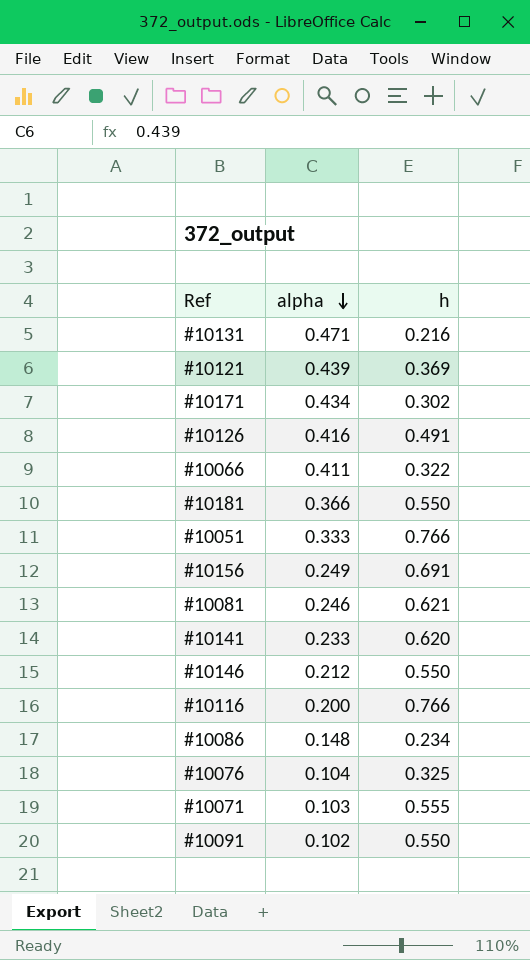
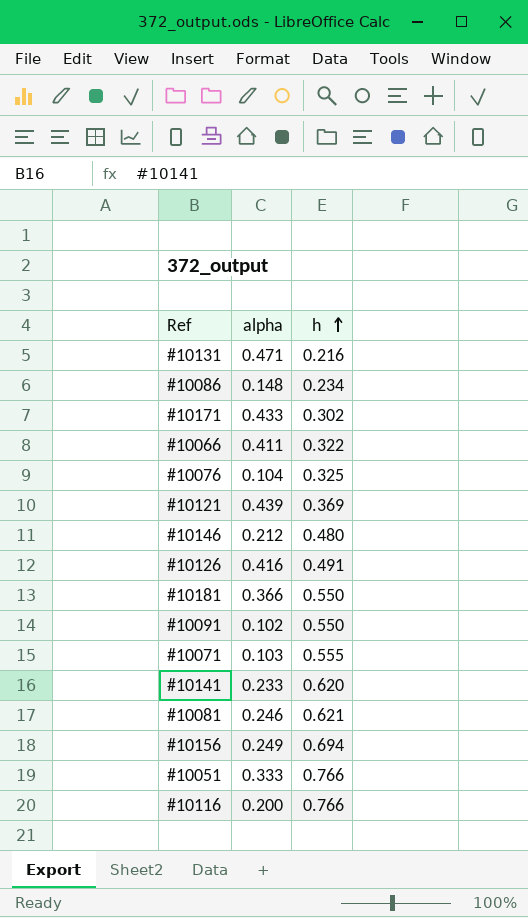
row order: alpha descending -> h ascending
#10171 | alpha: 0.434 -> 0.433
#10146 | h: 0.550 -> 0.480
#10156 | h: 0.691 -> 0.694

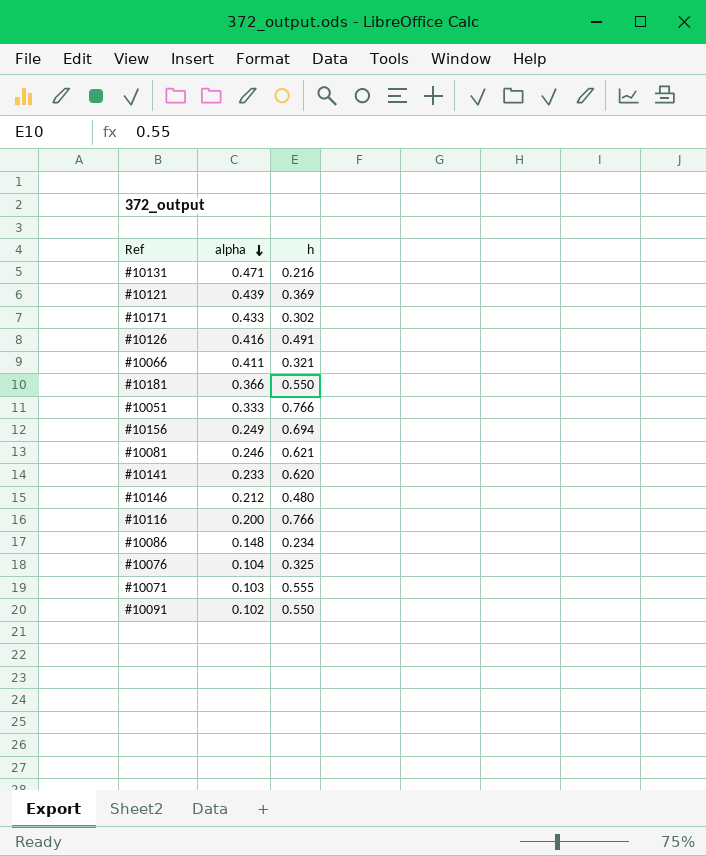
row order: h ascending -> alpha descending
#10066 | h: 0.322 -> 0.321

